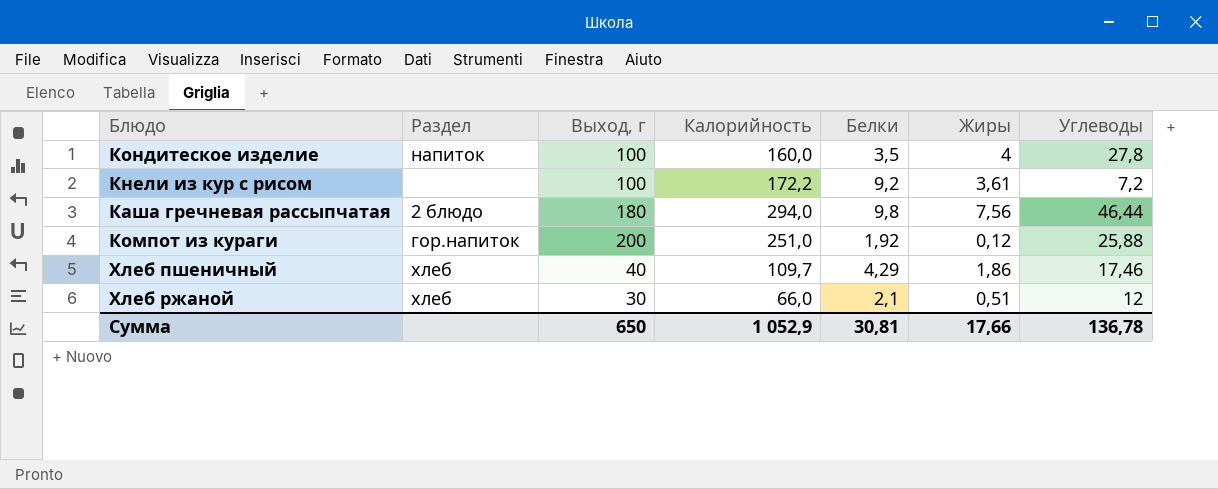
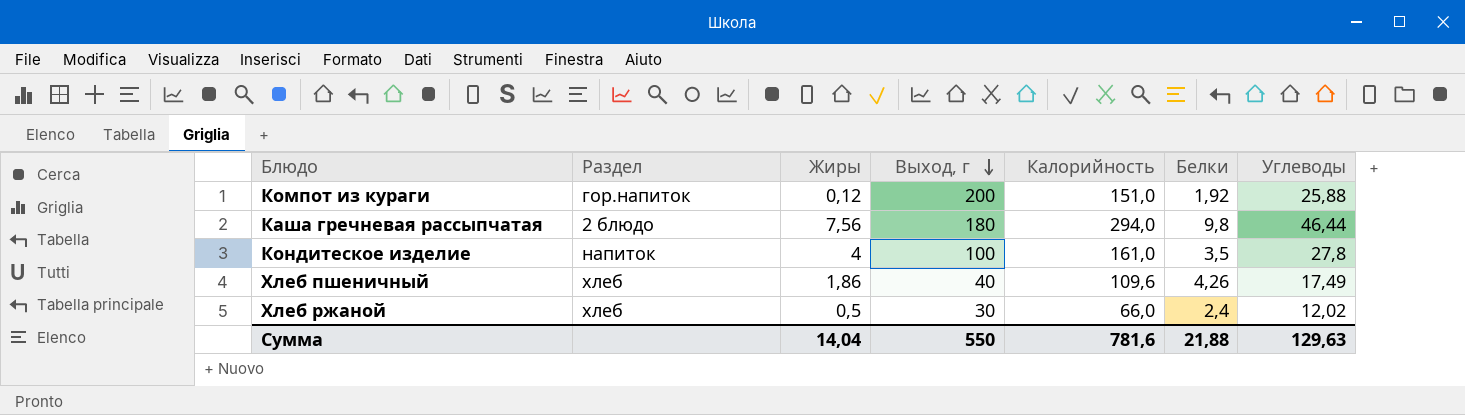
row order: none -> Выход, г descending
column Жиры | position: 6 -> 3
row Кнели из кур с рисом: none | 100 | 172,2 | 9,2 | 3,61 | 7,2 -> none
Компот из кураги | Калорийность: 251,0 -> 151,0
Кондитеское изделие | Калорийность: 160,0 -> 161,0
Хлеб пшеничный | Калорийность: 109,7 -> 109,6
Хлеб пшеничный | Белки: 4,29 -> 4,26
Хлеб пшеничный | Углеводы: 17,46 -> 17,49
Хлеб ржаной | Жиры: 0,51 -> 0,5
Хлеб ржаной | Белки: 2,1 -> 2,4
Хлеб ржаной | Углеводы: 12 -> 12,02
Сумма | Жиры: 17,66 -> 14,04
Сумма | Выход, г: 650 -> 550
Сумма | Калорийность: 1 052,9 -> 781,6
Сумма | Белки: 30,81 -> 21,88
Сумма | Углеводы: 136,78 -> 129,63

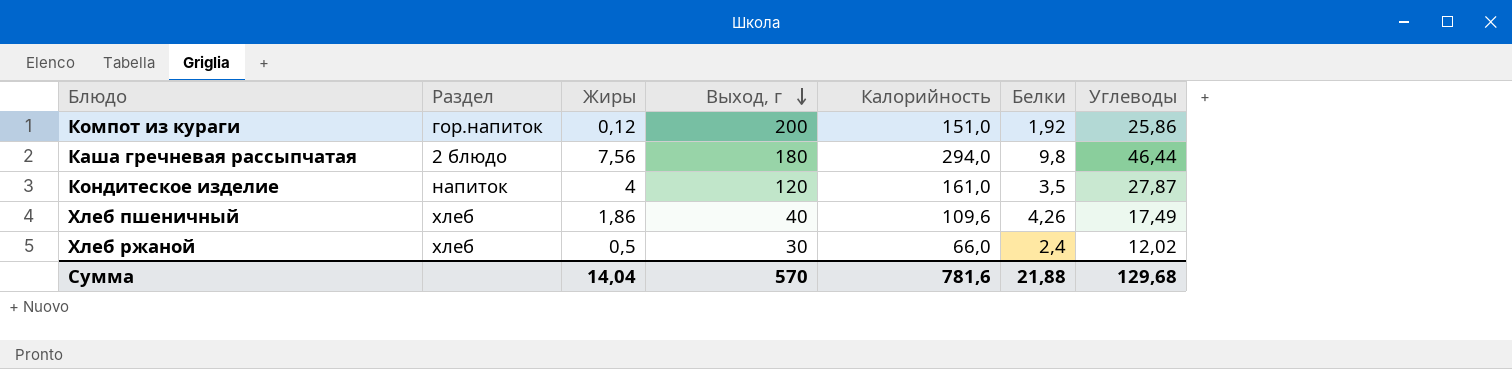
Компот из кураги | Углеводы: 25,88 -> 25,86
Кондитеское изделие | Выход, г: 100 -> 120
Кондитеское изделие | Углеводы: 27,8 -> 27,87
Сумма | Выход, г: 550 -> 570
Сумма | Углеводы: 129,63 -> 129,68

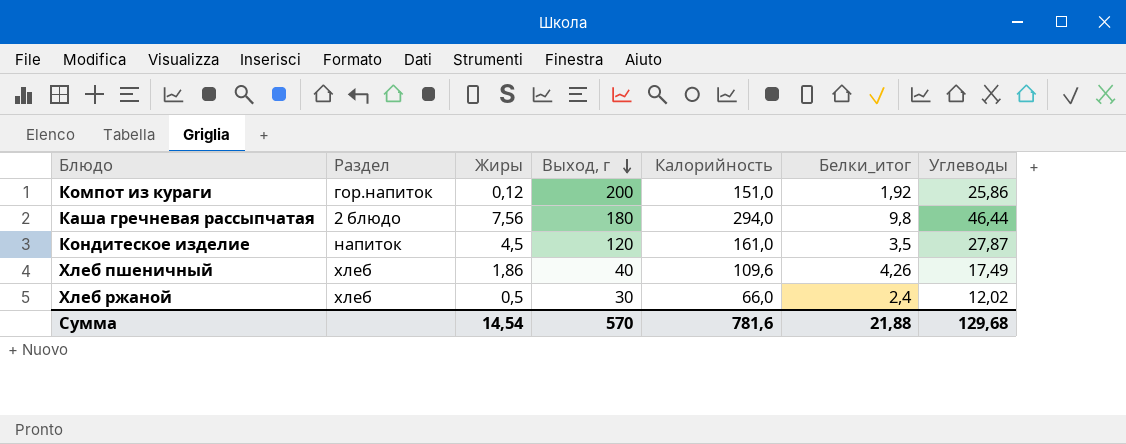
column name: Белки -> Белки_итог
Кондитеское изделие | Жиры: 4 -> 4,5
Сумма | Жиры: 14,04 -> 14,54

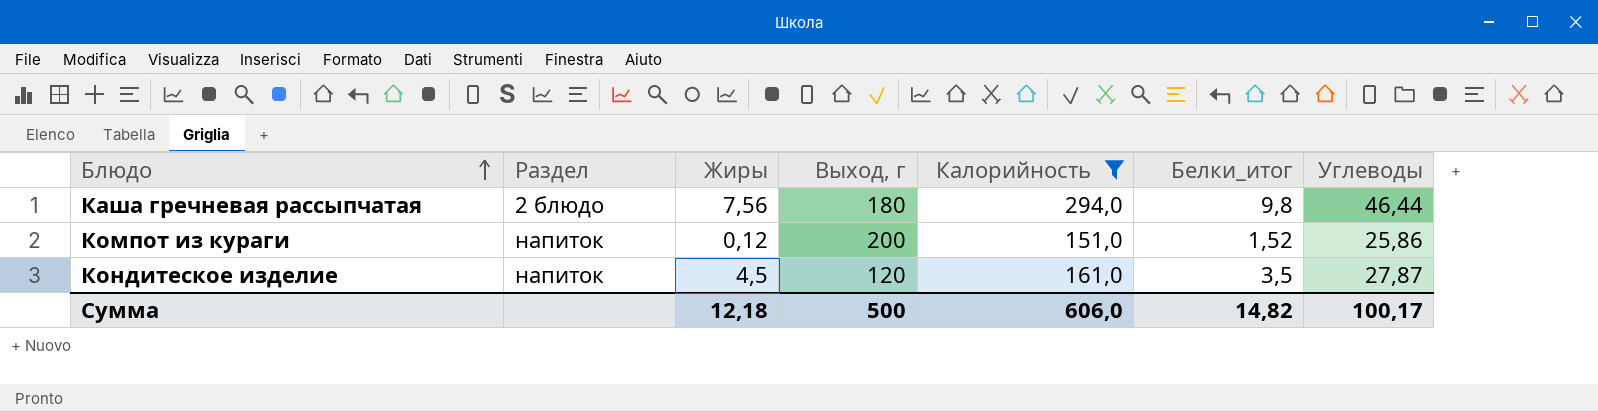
filter: none -> Калорийность >= 151,0
row order: Выход, г descending -> Блюдо ascending
Компот из кураги | Раздел: гор.напиток -> напиток
Компот из кураги | Белки_итог: 1,92 -> 1,52
Сумма | Жиры: 14,54 -> 12,18
Сумма | Выход, г: 570 -> 500
Сумма | Калорийность: 781,6 -> 606,0
Сумма | Белки_итог: 21,88 -> 14,82
Сумма | Углеводы: 129,68 -> 100,17

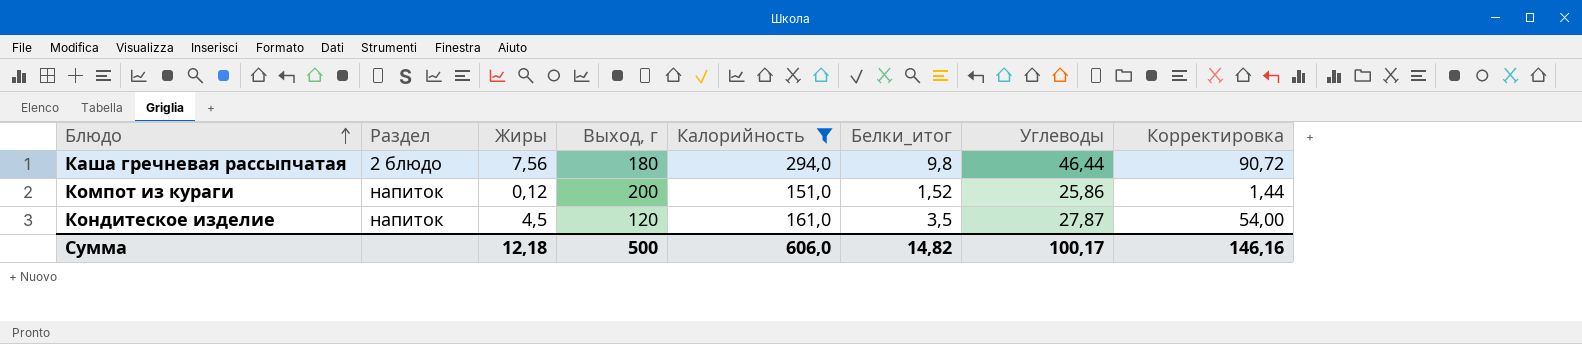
column Корректировка | formula: none -> [Жиры] * 12

